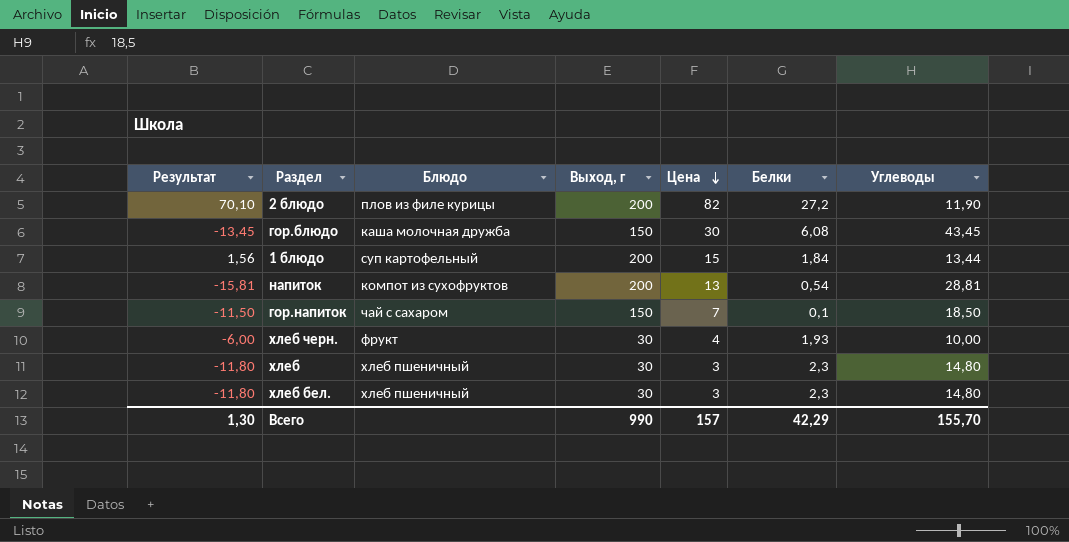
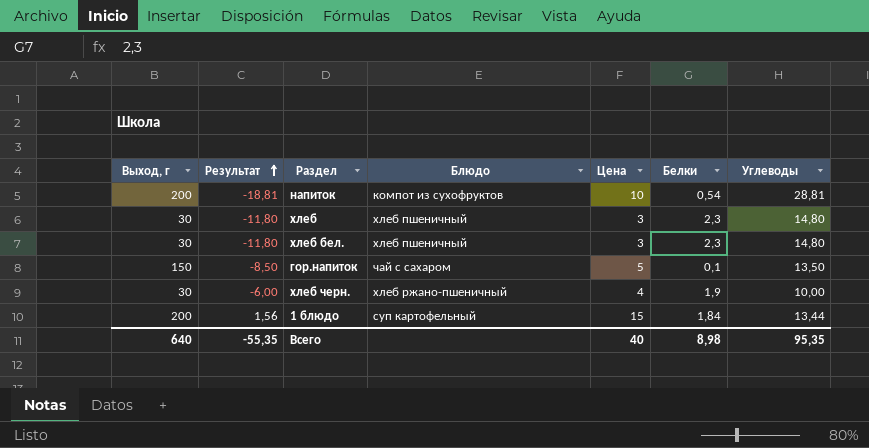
row order: Цена descending -> Результат ascending
column Выход, г | position: 4 -> 1
row 2 блюдо: 70,10 | плов из филе курицы | 200 | 82 | 27,2 | 11,90 -> none
row гор.блюдо: -13,45 | каша молочная дружба | 150 | 30 | 6,08 | 43,45 -> none
напиток | Результат: -15,81 -> -18,81
напиток | Цена: 13 -> 10
гор.напиток | Результат: -11,50 -> -8,50
гор.напиток | Цена: 7 -> 5
гор.напиток | Углеводы: 18,50 -> 13,50
хлеб черн. | Блюдо: фрукт -> хлеб ржано-пшеничный
хлеб черн. | Белки: 1,93 -> 1,9
Всего | Выход, г: 990 -> 640
Всего | Результат: 1,30 -> -55,35
Всего | Цена: 157 -> 40
Всего | Белки: 42,29 -> 8,98
Всего | Углеводы: 155,70 -> 95,35

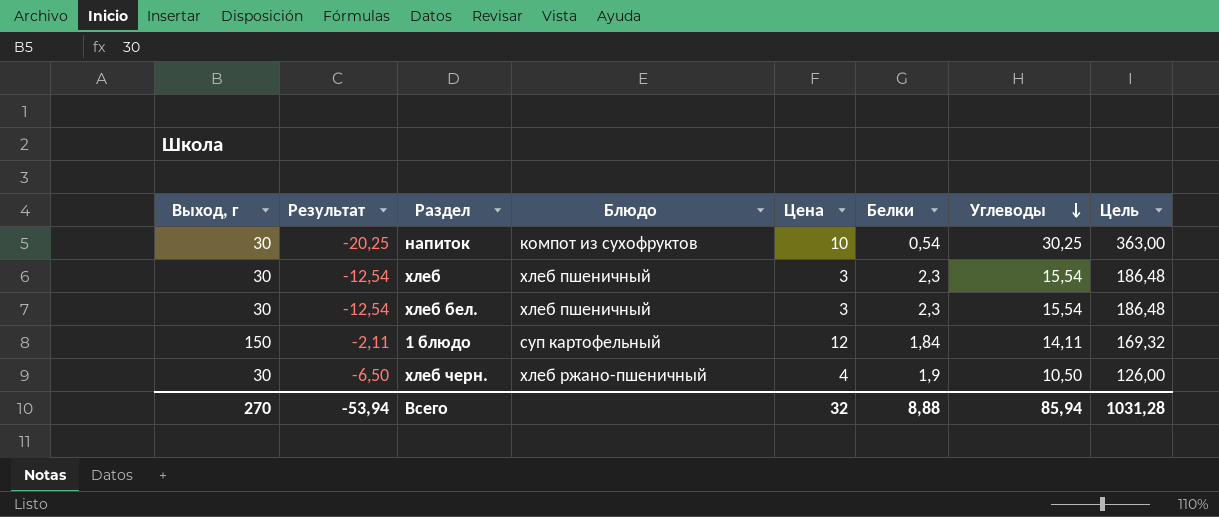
row order: Результат ascending -> Углеводы descending
column Цель | formula: none -> [Углеводы] * 12
row гор.напиток: 150 | -8,50 | чай с сахаром | 5 | 0,1 | 13,50 -> none
напиток | Выход, г: 200 -> 30
напиток | Результат: -18,81 -> -20,25
напиток | Углеводы: 28,81 -> 30,25
хлеб | Результат: -11,80 -> -12,54
хлеб | Углеводы: 14,80 -> 15,54
хлеб бел. | Результат: -11,80 -> -12,54
хлеб бел. | Углеводы: 14,80 -> 15,54
1 блюдо | Выход, г: 200 -> 150
1 блюдо | Результат: 1,56 -> -2,11
1 блюдо | Цена: 15 -> 12
1 блюдо | Углеводы: 13,44 -> 14,11
хлеб черн. | Результат: -6,00 -> -6,50
хлеб черн. | Углеводы: 10,00 -> 10,50
Всего | Выход, г: 640 -> 270
Всего | Результат: -55,35 -> -53,94
Всего | Цена: 40 -> 32
Всего | Белки: 8,98 -> 8,88
Всего | Углеводы: 95,35 -> 85,94

